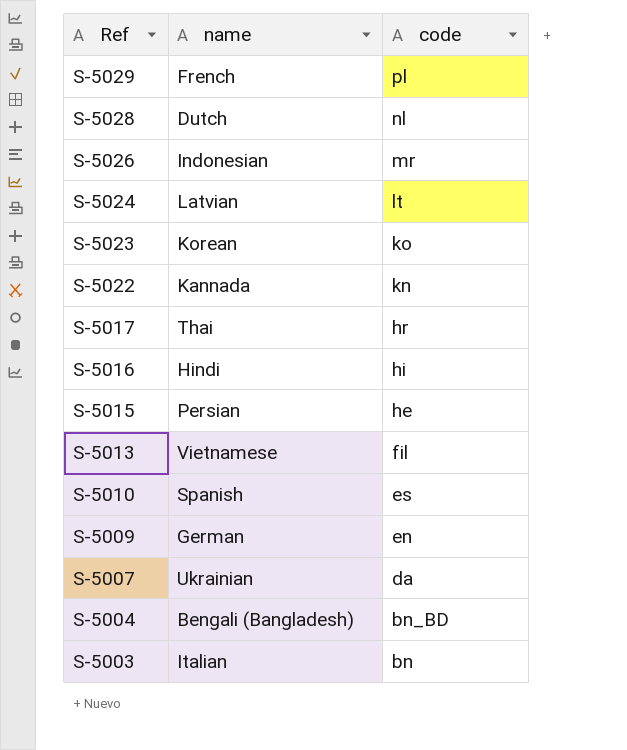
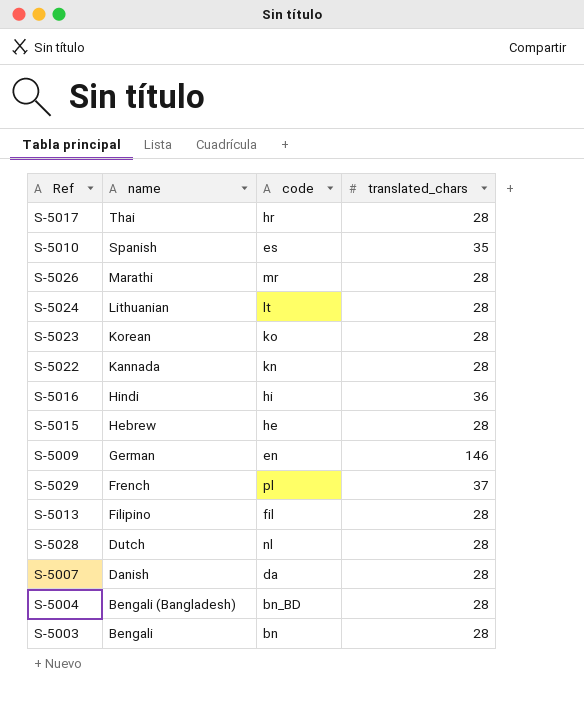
row order: Ref descending -> name descending
column translated_chars | position: none -> 4
S-5026 | name: Indonesian -> Marathi
S-5024 | name: Latvian -> Lithuanian
S-5015 | name: Persian -> Hebrew
S-5013 | name: Vietnamese -> Filipino
S-5007 | name: Ukrainian -> Danish
S-5003 | name: Italian -> Bengali

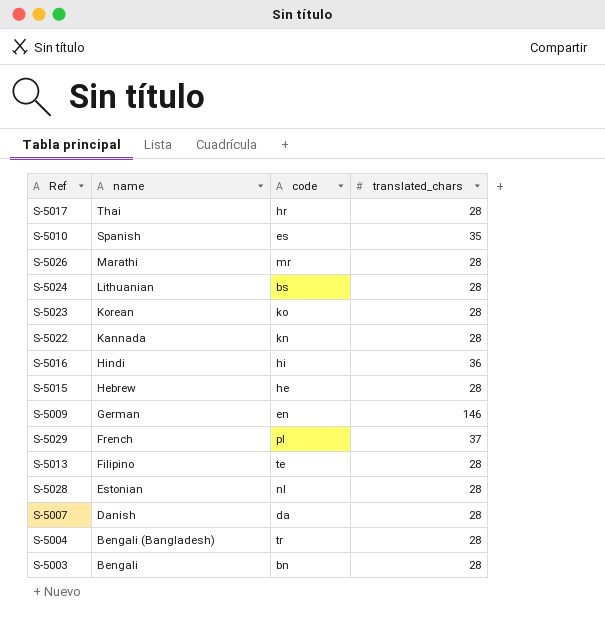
S-5024 | code: lt -> bs
S-5013 | code: fil -> te
S-5028 | name: Dutch -> Estonian
S-5004 | code: bn_BD -> tr

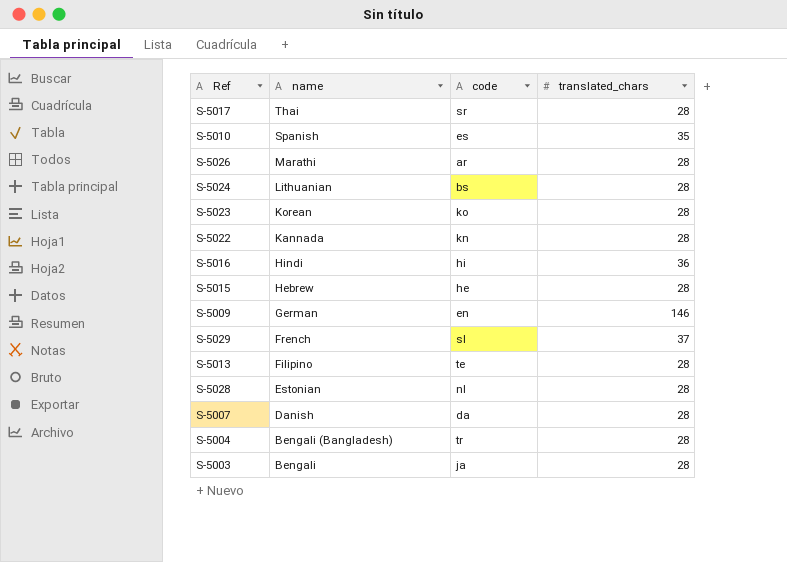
S-5017 | code: hr -> sr
S-5026 | code: mr -> ar
S-5029 | code: pl -> sl
S-5003 | code: bn -> ja

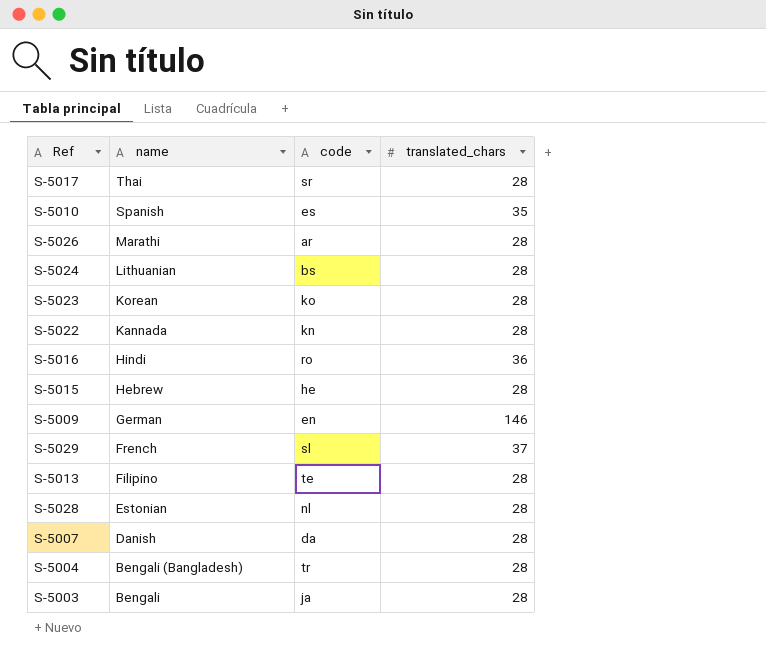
S-5016 | code: hi -> ro

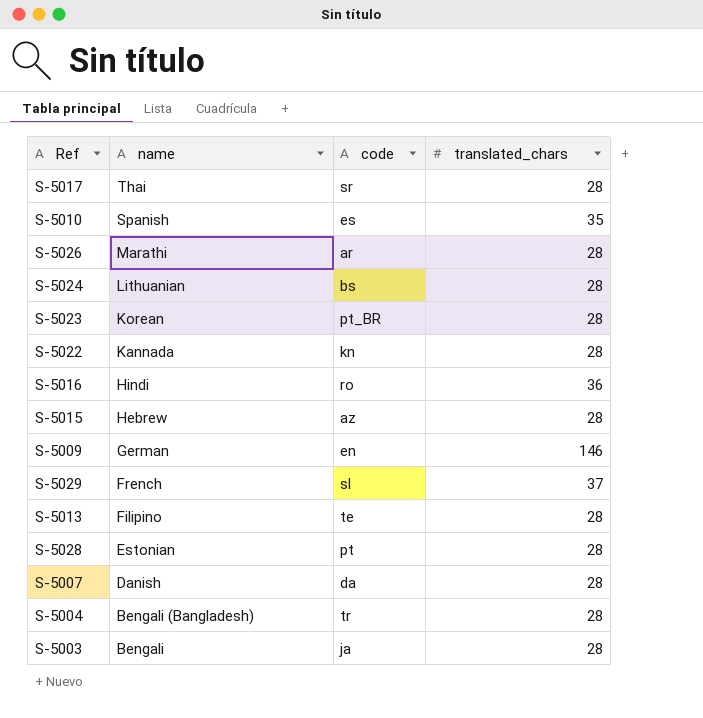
S-5023 | code: ko -> pt_BR
S-5015 | code: he -> az
S-5028 | code: nl -> pt

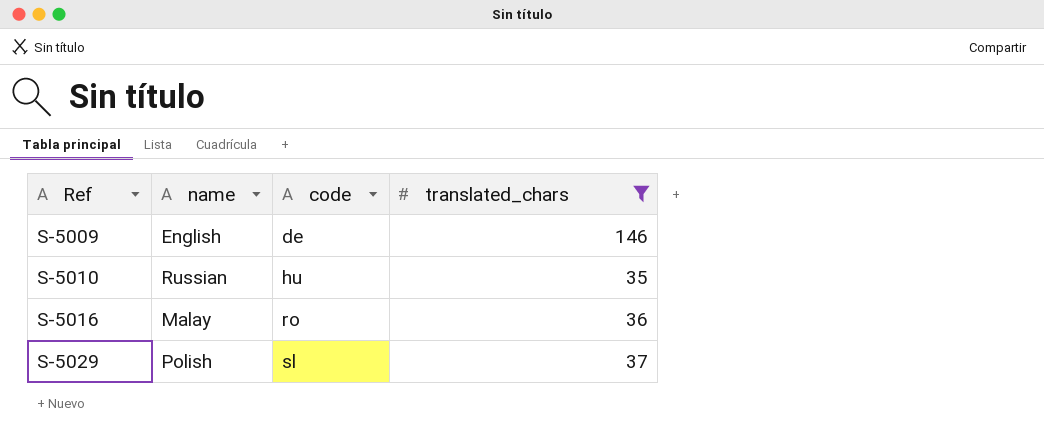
filter: none -> translated_chars != 28
row order: name descending -> Ref ascending
S-5009 | name: German -> English
S-5009 | code: en -> de
S-5010 | name: Spanish -> Russian
S-5010 | code: es -> hu
S-5016 | name: Hindi -> Malay
S-5029 | name: French -> Polish

